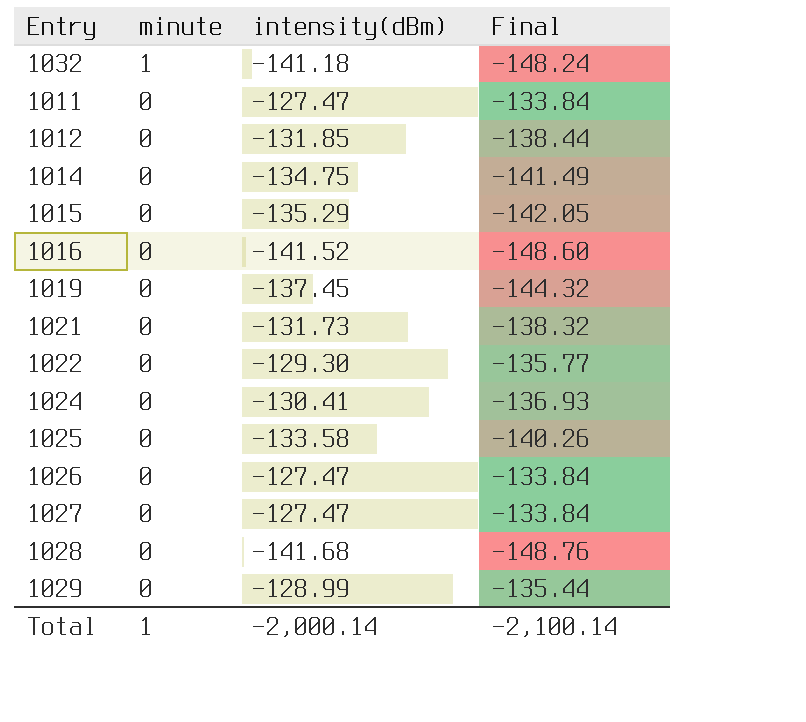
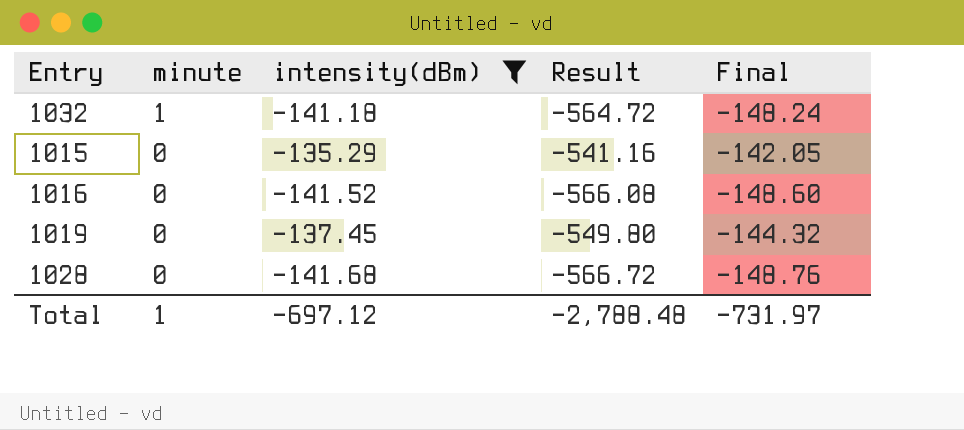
filter: none -> intensity(dBm) <= -135.29
column Result | formula: none -> [intensity(dBm)] * 4
Total | intensity(dBm): -2,000.14 -> -697.12
Total | Final: -2,100.14 -> -731.97

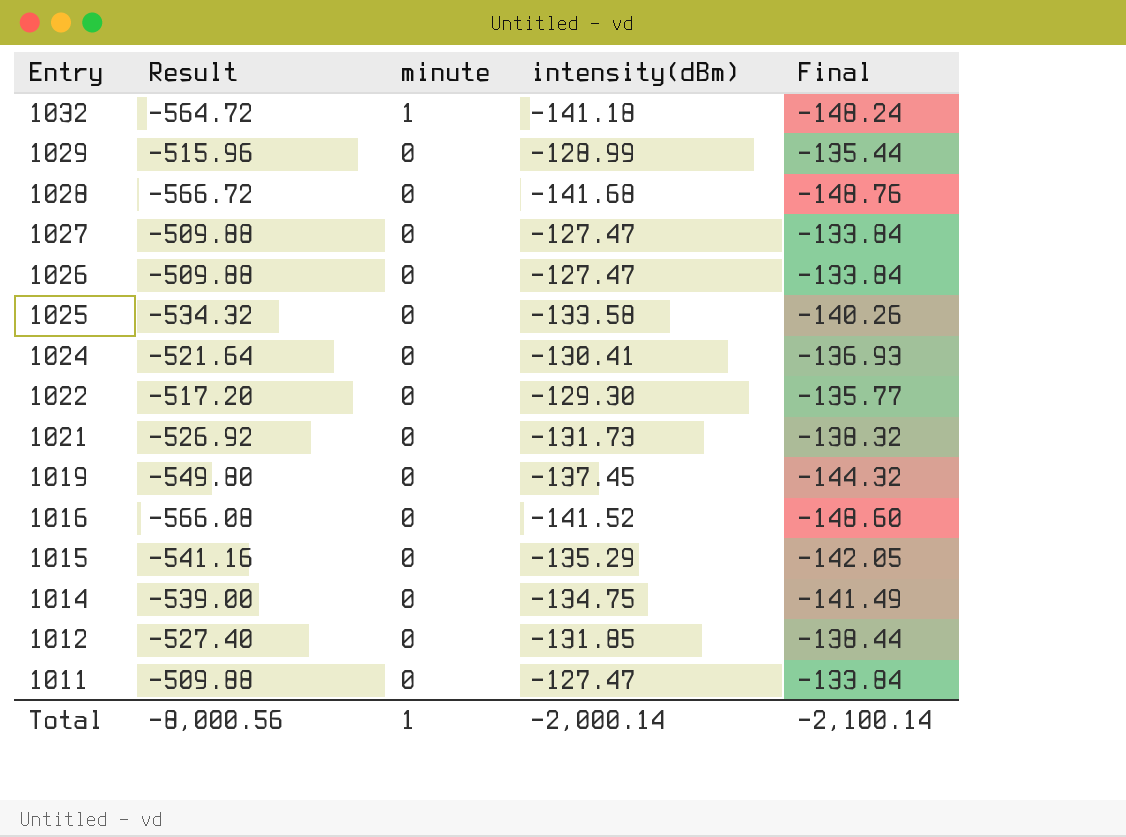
filter: intensity(dBm) <= -135.29 -> none
row order: minute descending -> Entry descending
column Result | position: 4 -> 2
Total | Result: -2,788.48 -> -8,000.56
Total | intensity(dBm): -697.12 -> -2,000.14
Total | Final: -731.97 -> -2,100.14

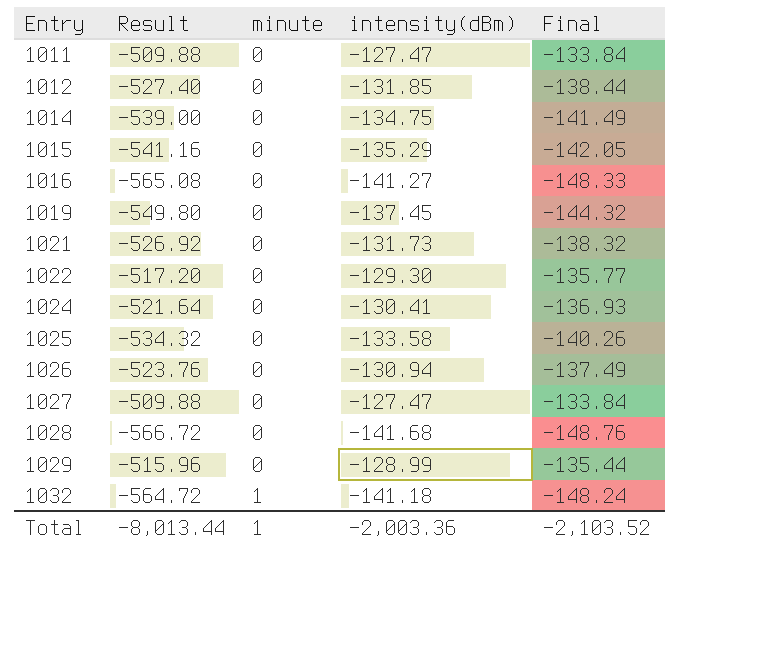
row order: Entry descending -> Entry ascending
1016 | Result: -566.08 -> -565.08
1016 | intensity(dBm): -141.52 -> -141.27
1016 | Final: -148.60 -> -148.33
1026 | Result: -509.88 -> -523.76
1026 | intensity(dBm): -127.47 -> -130.94
1026 | Final: -133.84 -> -137.49
Total | Result: -8,000.56 -> -8,013.44
Total | intensity(dBm): -2,000.14 -> -2,003.36
Total | Final: -2,100.14 -> -2,103.52

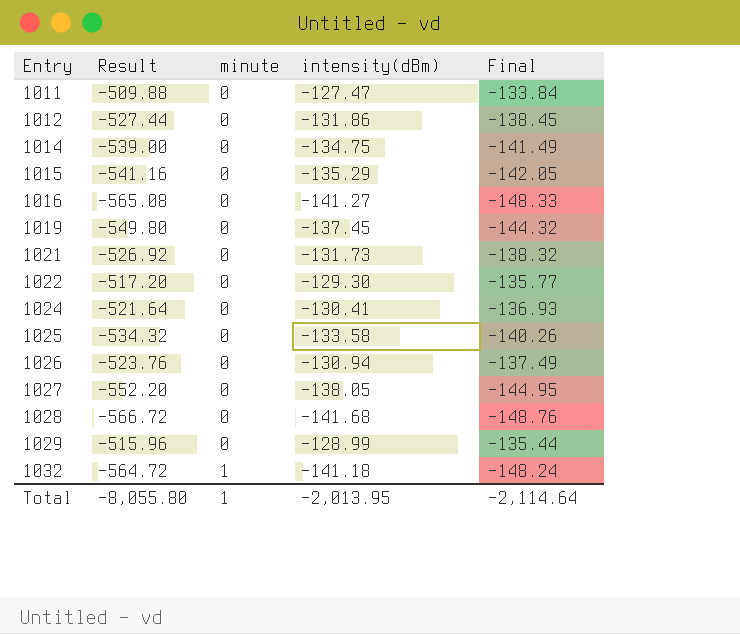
1012 | Result: -527.40 -> -527.44
1012 | intensity(dBm): -131.85 -> -131.86
1012 | Final: -138.44 -> -138.45
1027 | Result: -509.88 -> -552.20
1027 | intensity(dBm): -127.47 -> -138.05
1027 | Final: -133.84 -> -144.95
Total | Result: -8,013.44 -> -8,055.80
Total | intensity(dBm): -2,003.36 -> -2,013.95
Total | Final: -2,103.52 -> -2,114.64

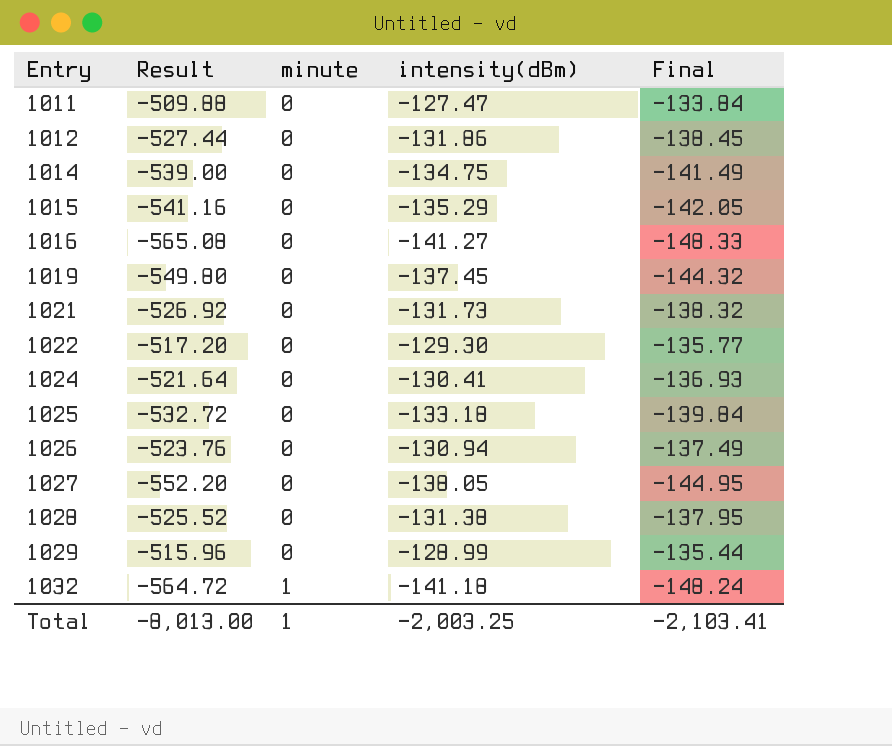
1025 | Result: -534.32 -> -532.72
1025 | intensity(dBm): -133.58 -> -133.18
1025 | Final: -140.26 -> -139.84
1028 | Result: -566.72 -> -525.52
1028 | intensity(dBm): -141.68 -> -131.38
1028 | Final: -148.76 -> -137.95
Total | Result: -8,055.80 -> -8,013.00
Total | intensity(dBm): -2,013.95 -> -2,003.25
Total | Final: -2,114.64 -> -2,103.41

